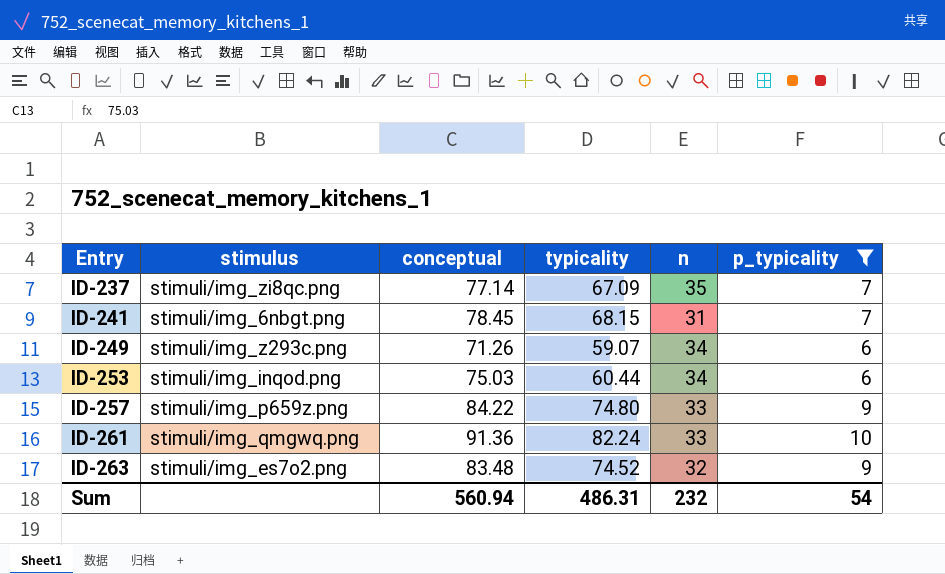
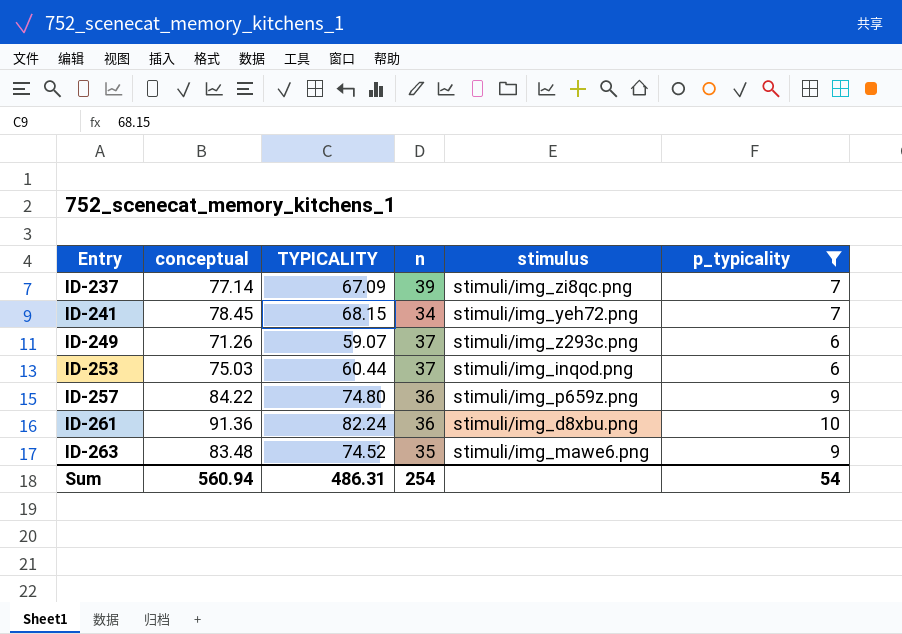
column name: typicality -> TYPICALITY
column stimulus | position: 2 -> 5
ID-237 | n: 35 -> 39
ID-241 | n: 31 -> 34
ID-241 | stimulus: stimuli/img_6nbgt.png -> stimuli/img_yeh72.png
ID-249 | n: 34 -> 37
ID-253 | n: 34 -> 37
ID-257 | n: 33 -> 36
ID-261 | n: 33 -> 36
ID-261 | stimulus: stimuli/img_qmgwq.png -> stimuli/img_d8xbu.png
ID-263 | n: 32 -> 35
ID-263 | stimulus: stimuli/img_es7o2.png -> stimuli/img_mawe6.png
Sum | n: 232 -> 254

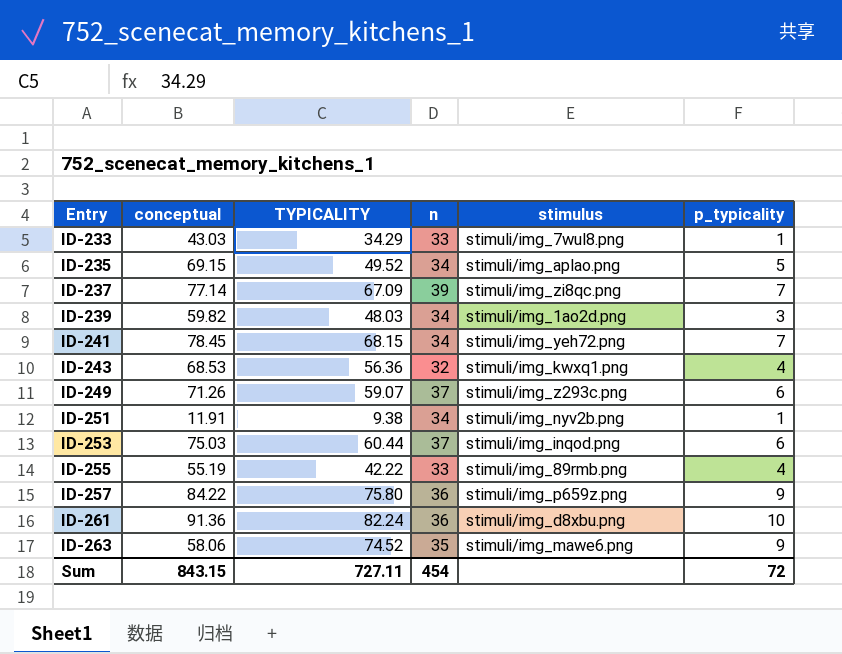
filter: p_typicality >= 6 -> none
ID-257 | TYPICALITY: 74.80 -> 75.80
ID-263 | conceptual: 83.48 -> 58.06
Sum | conceptual: 560.94 -> 843.15
Sum | TYPICALITY: 486.31 -> 727.11
Sum | n: 254 -> 454
Sum | p_typicality: 54 -> 72

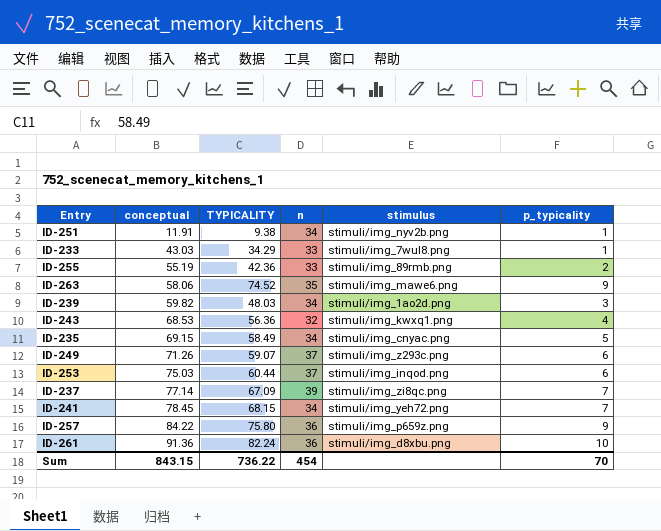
row order: Entry ascending -> conceptual ascending
ID-255 | TYPICALITY: 42.22 -> 42.36
ID-255 | p_typicality: 4 -> 2
ID-235 | TYPICALITY: 49.52 -> 58.49
ID-235 | stimulus: stimuli/img_aplao.png -> stimuli/img_cnyac.png
Sum | TYPICALITY: 727.11 -> 736.22
Sum | p_typicality: 72 -> 70

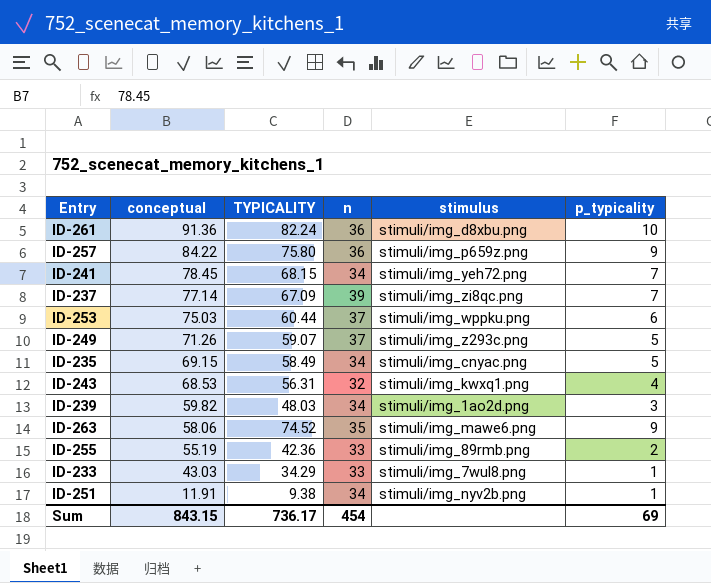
row order: conceptual ascending -> conceptual descending
ID-253 | stimulus: stimuli/img_inqod.png -> stimuli/img_wppku.png
ID-249 | p_typicality: 6 -> 5
ID-243 | TYPICALITY: 56.36 -> 56.31
Sum | TYPICALITY: 736.22 -> 736.17
Sum | p_typicality: 70 -> 69

